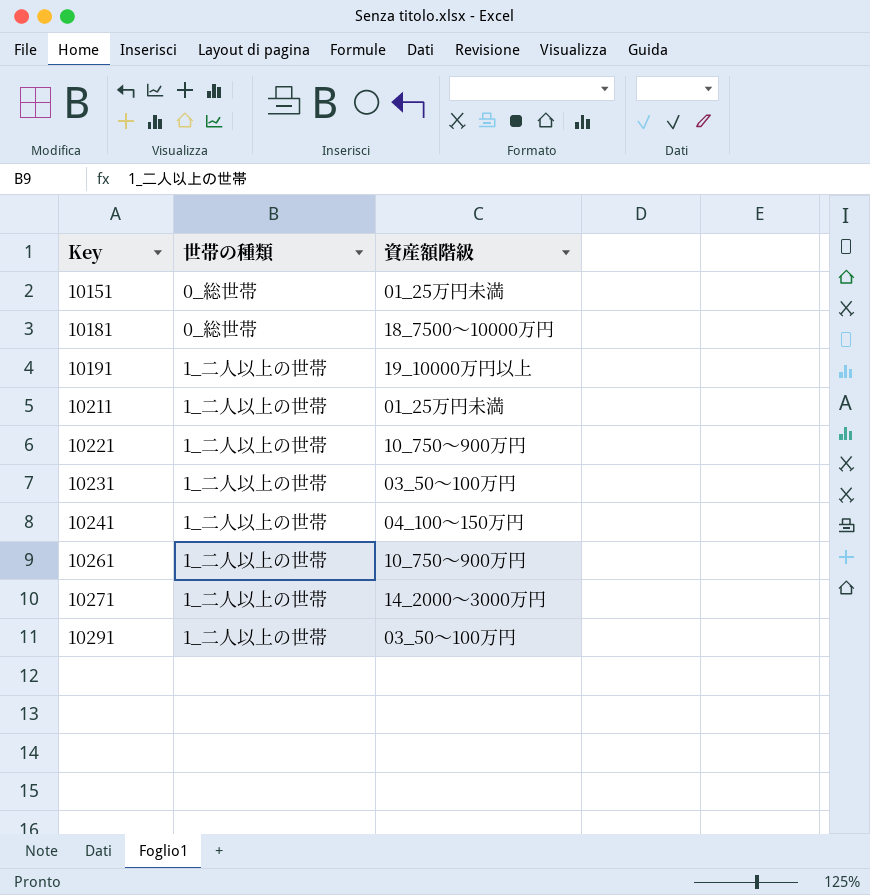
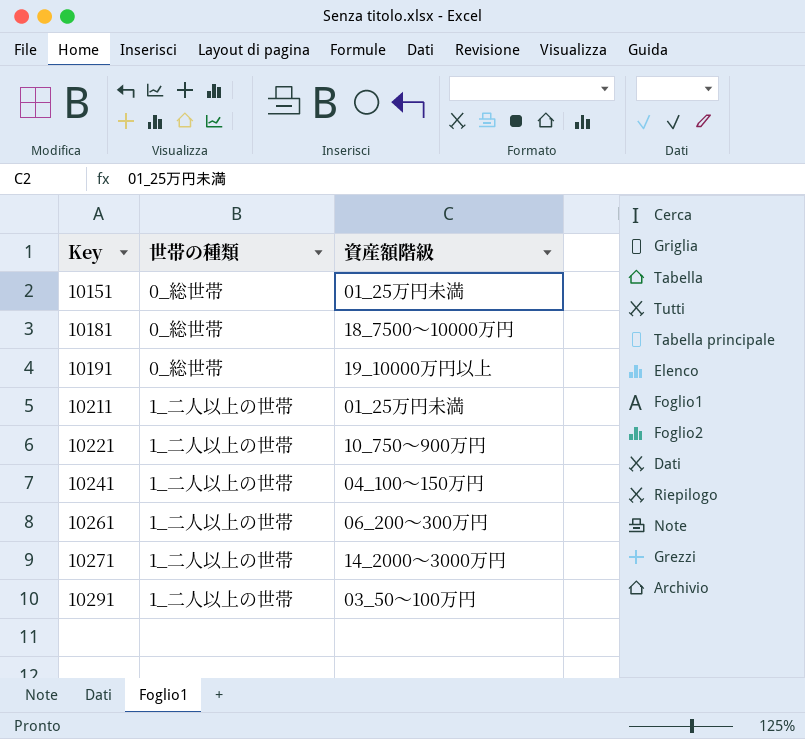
row 10231: 1_二人以上の世帯 | 03_50～100万円 -> none
10191 | 世帯の種類: 1_二人以上の世帯 -> 0_総世帯
10261 | 資産額階級: 10_750～900万円 -> 06_200～300万円

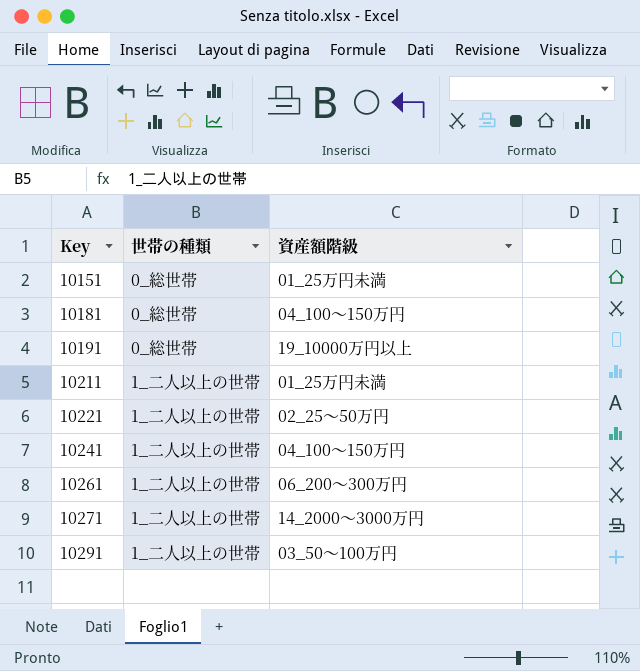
10181 | 資産額階級: 18_7500～10000万円 -> 04_100～150万円
10221 | 資産額階級: 10_750～900万円 -> 02_25～50万円

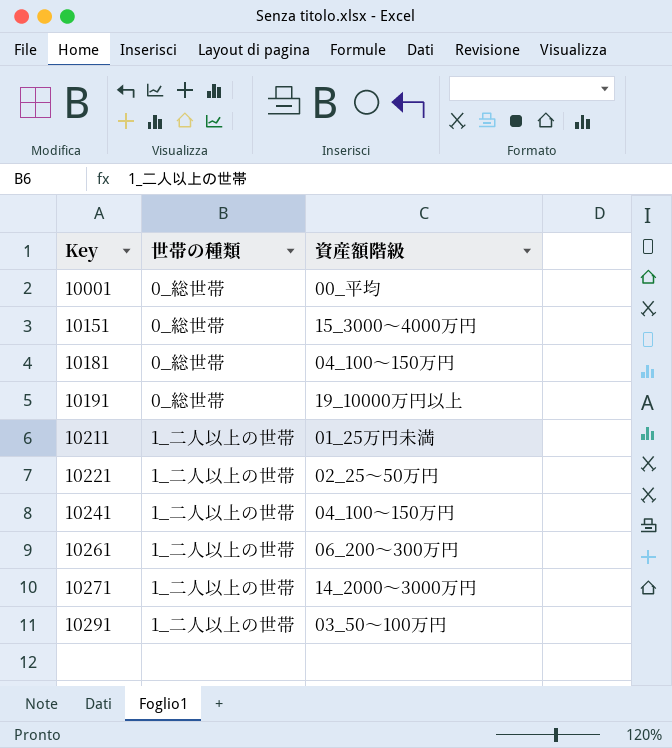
row 10001: none -> 0_総世帯 | 00_平均
10151 | 資産額階級: 01_25万円未満 -> 15_3000～4000万円

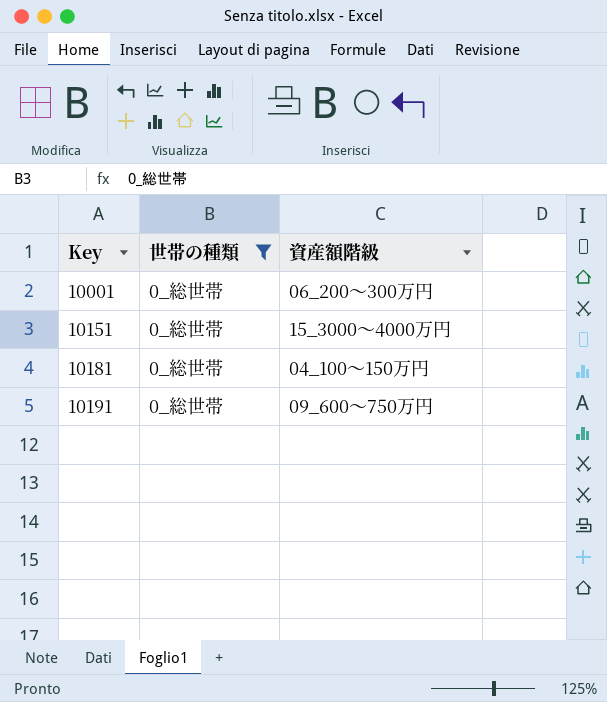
filter: none -> 世帯の種類 = 0_総世帯
10001 | 資産額階級: 00_平均 -> 06_200～300万円
10191 | 資産額階級: 19_10000万円以上 -> 09_600～750万円

